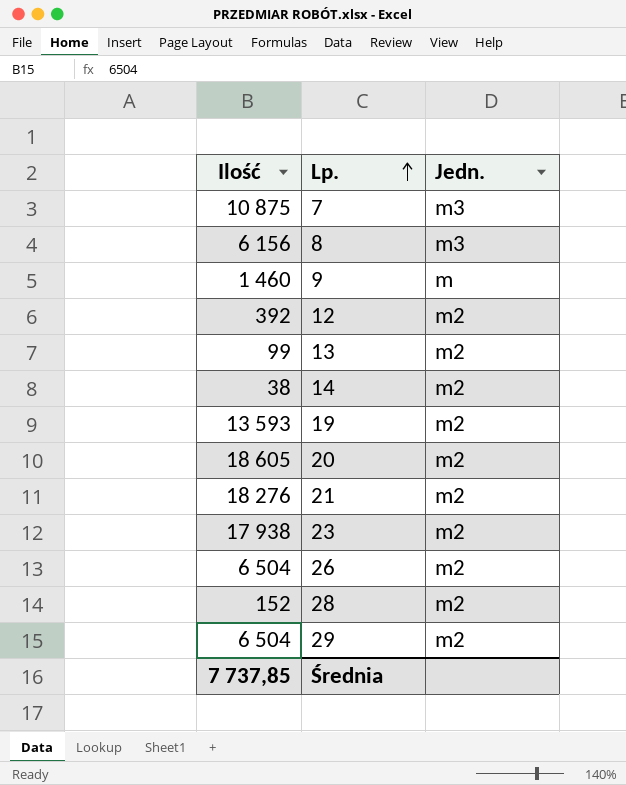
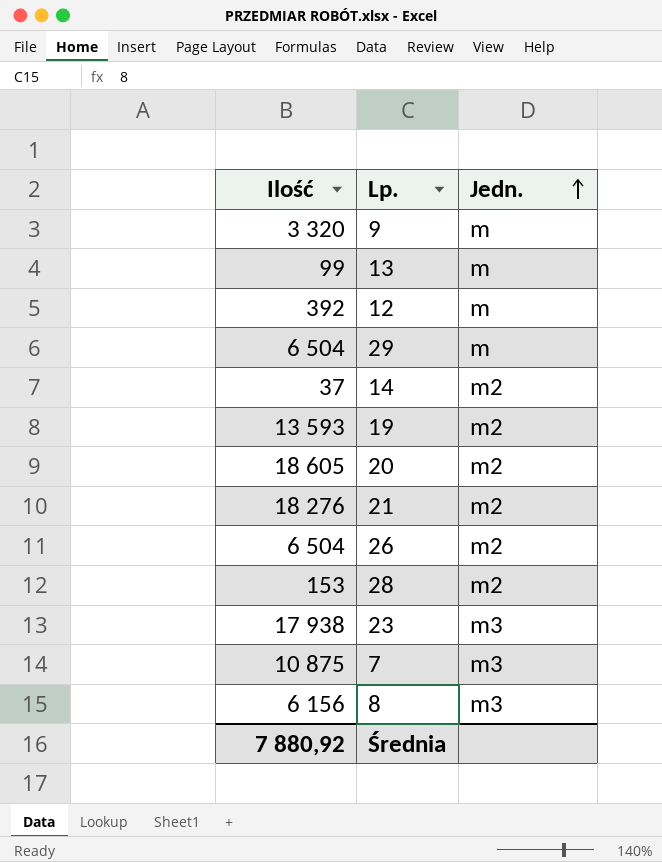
row order: Lp. ascending -> Jedn. ascending
9 | Ilość: 1 460 -> 3 320
13 | Jedn.: m2 -> m
12 | Jedn.: m2 -> m
29 | Jedn.: m2 -> m
14 | Ilość: 38 -> 37
28 | Ilość: 152 -> 153
23 | Jedn.: m2 -> m3
Średnia | Ilość: 7 737,85 -> 7 880,92

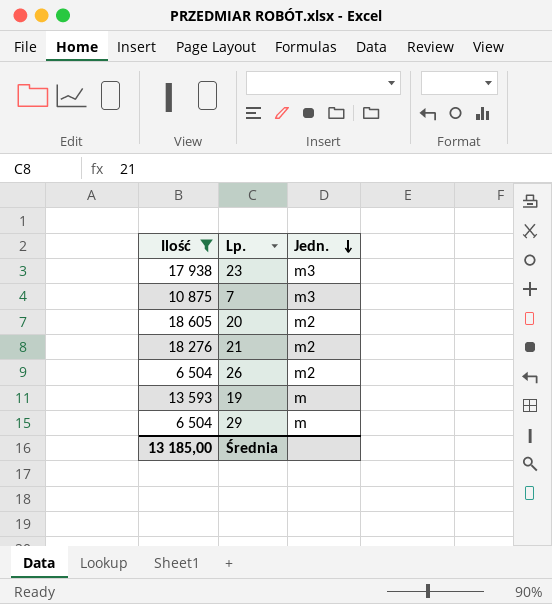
filter: none -> Ilość >= 6 504
row order: Jedn. ascending -> Jedn. descending
19 | Jedn.: m2 -> m
Średnia | Ilość: 7 880,92 -> 13 185,00

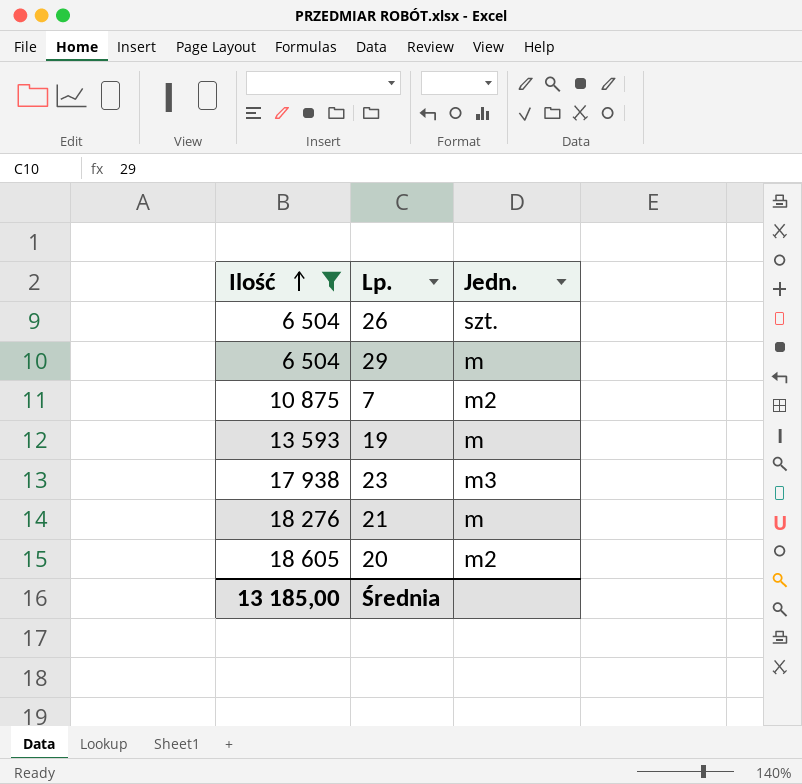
row order: Jedn. descending -> Ilość ascending
26 | Jedn.: m2 -> szt.
7 | Jedn.: m3 -> m2
21 | Jedn.: m2 -> m

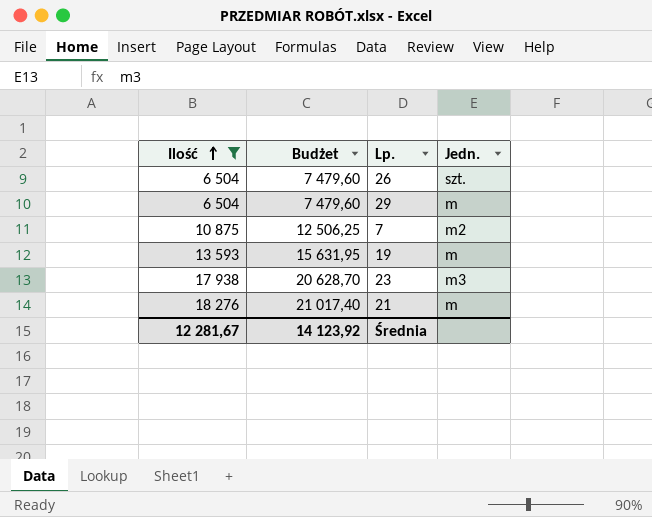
column Budżet | formula: none -> [Ilość] * 1,15
row 20: 18 605 | m2 -> none
Średnia | Ilość: 13 185,00 -> 12 281,67

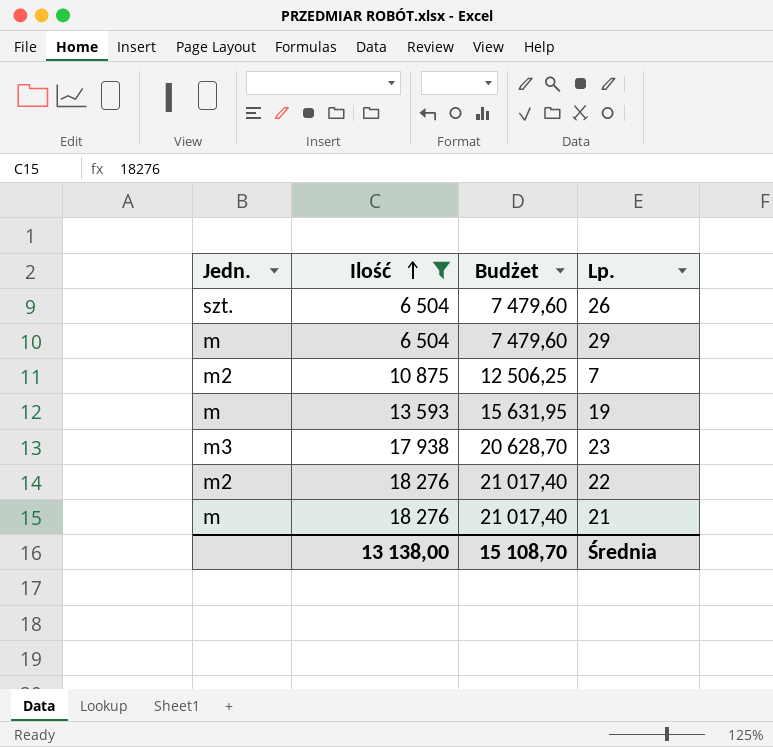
column Jedn. | position: 4 -> 1
row 22: none -> m2 | 18 276 | 21 017,40
Średnia | Ilość: 12 281,67 -> 13 138,00
Średnia | Budżet: 14 123,92 -> 15 108,70

